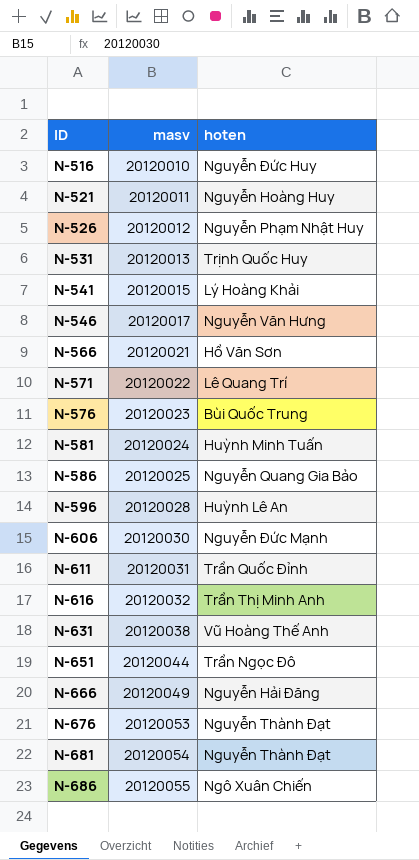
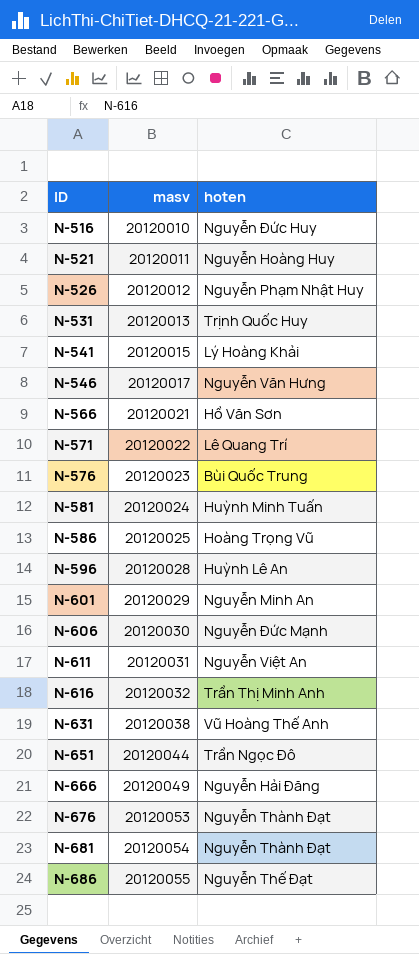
N-586 | hoten: Nguyễn Quang Gia Bảo -> Hoàng Trọng Vũ
row N-601: none -> 20120029 | Nguyễn Minh An
N-611 | hoten: Trần Quốc Đỉnh -> Nguyễn Việt An
N-686 | hoten: Ngô Xuân Chiến -> Nguyễn Thế Đạt

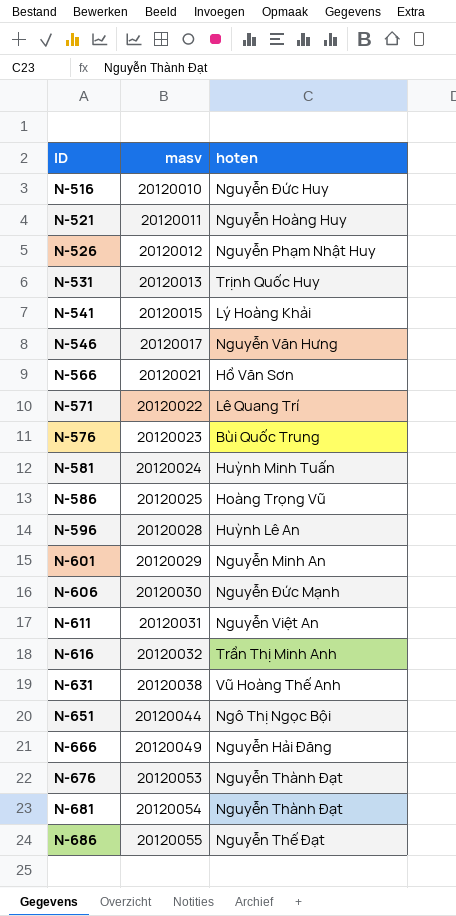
N-651 | hoten: Trần Ngọc Đô -> Ngô Thị Ngọc Bội

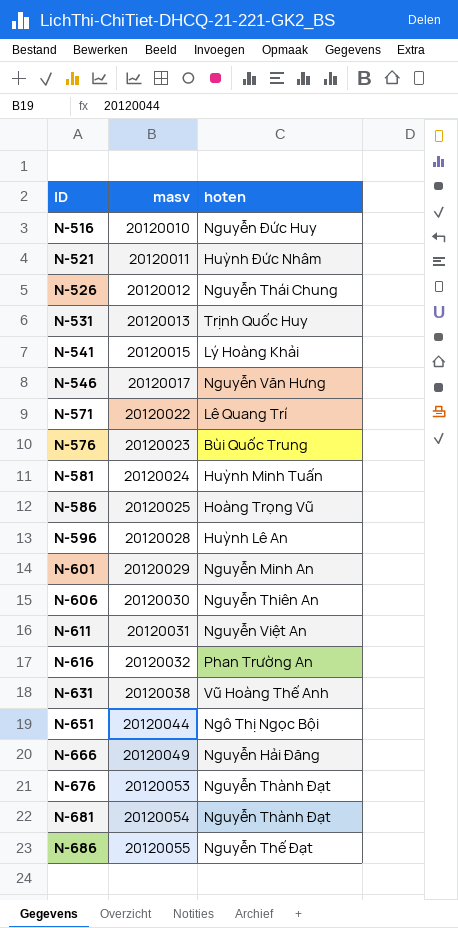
row N-566: 20120021 | Hồ Văn Sơn -> none
N-521 | hoten: Nguyễn Hoàng Huy -> Huỳnh Đức Nhâm
N-526 | hoten: Nguyễn Phạm Nhật Huy -> Nguyễn Thái Chung
N-606 | hoten: Nguyễn Đức Mạnh -> Nguyễn Thiên An
N-616 | hoten: Trần Thị Minh Anh -> Phan Trường An

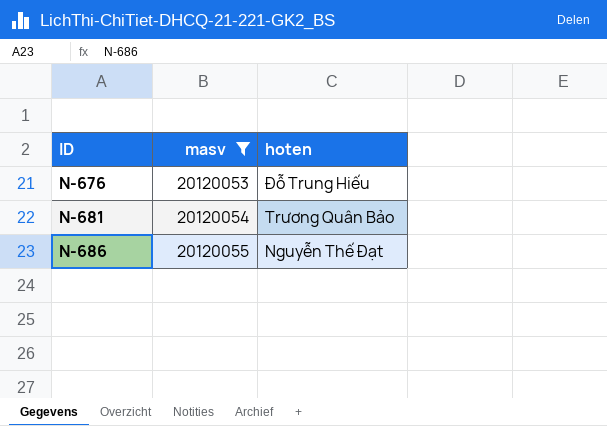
filter: none -> masv >= 20120053
N-676 | hoten: Nguyễn Thành Đạt -> Đỗ Trung Hiếu
N-681 | hoten: Nguyễn Thành Đạt -> Trương Quân Bảo

